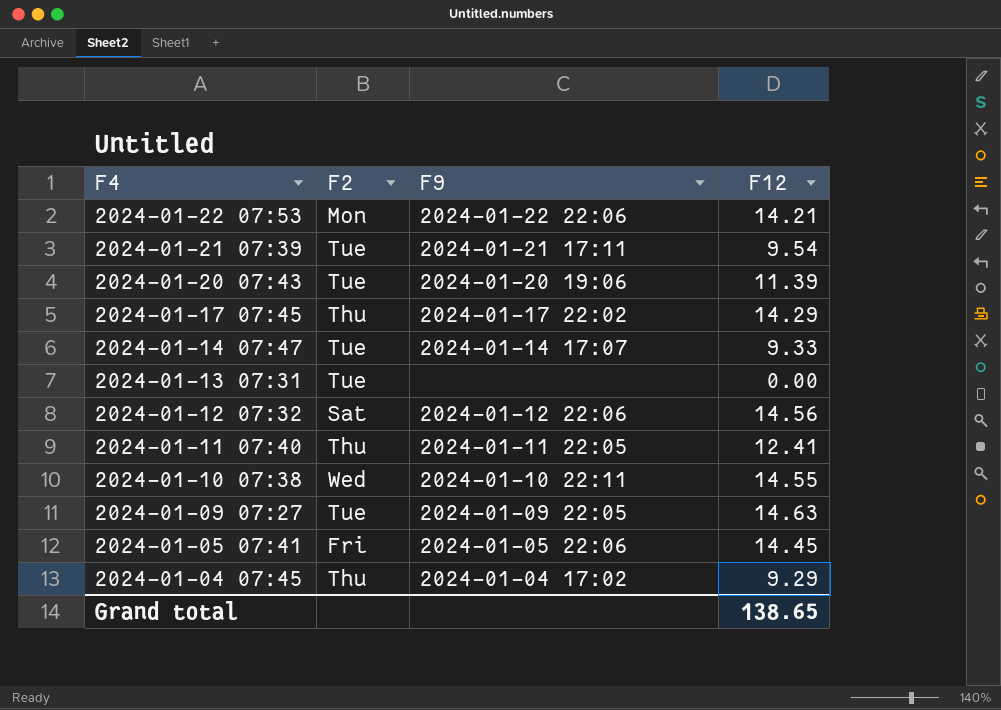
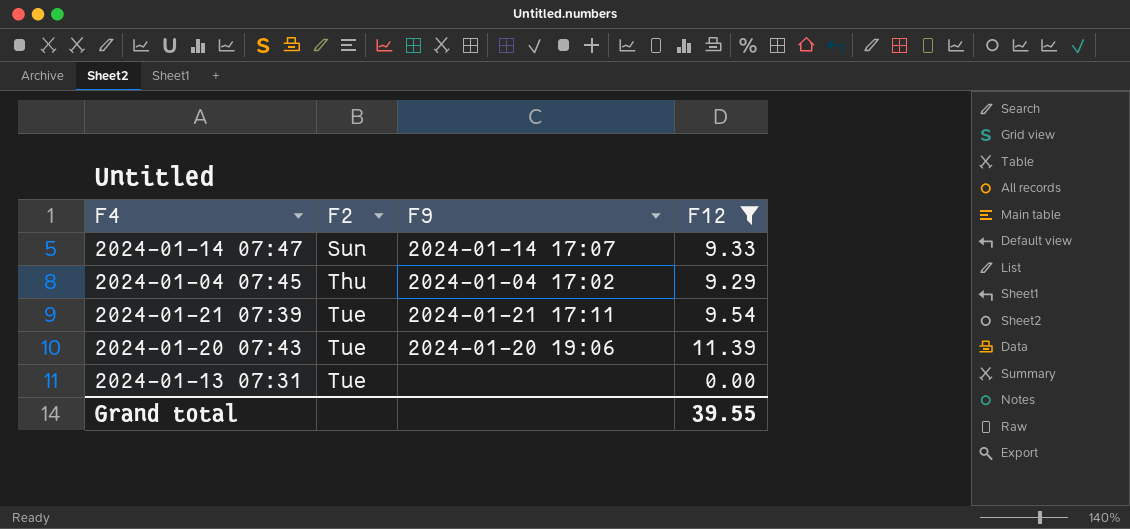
filter: none -> F12 <= 11.39
row order: F4 descending -> F2 ascending
2024-01-14 07:47 | F2: Tue -> Sun
Grand total | F12: 138.65 -> 39.55

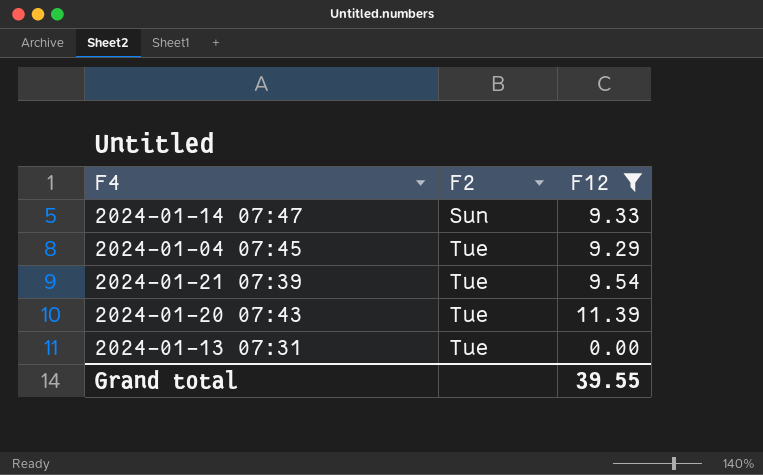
column F9 | position: 3 -> none
2024-01-04 07:45 | F2: Thu -> Tue

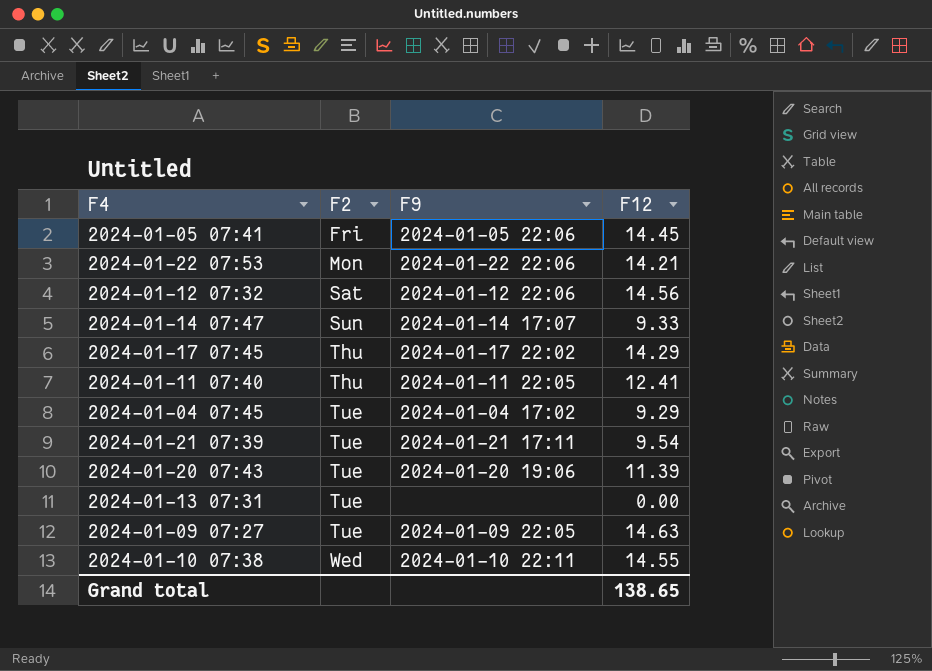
filter: F12 <= 11.39 -> none
column F9 | position: none -> 3
Grand total | F12: 39.55 -> 138.65

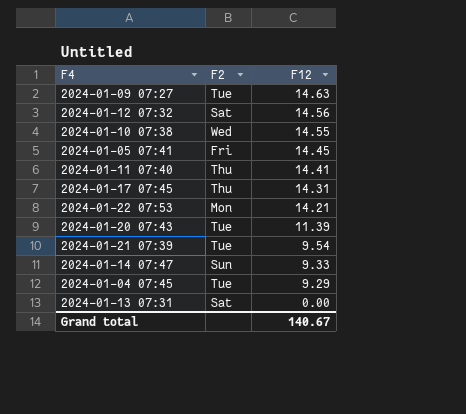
row order: F2 ascending -> F12 descending
column F9 | position: 3 -> none
2024-01-11 07:40 | F12: 12.41 -> 14.41
2024-01-17 07:45 | F12: 14.29 -> 14.31
2024-01-13 07:31 | F2: Tue -> Sat
Grand total | F12: 138.65 -> 140.67

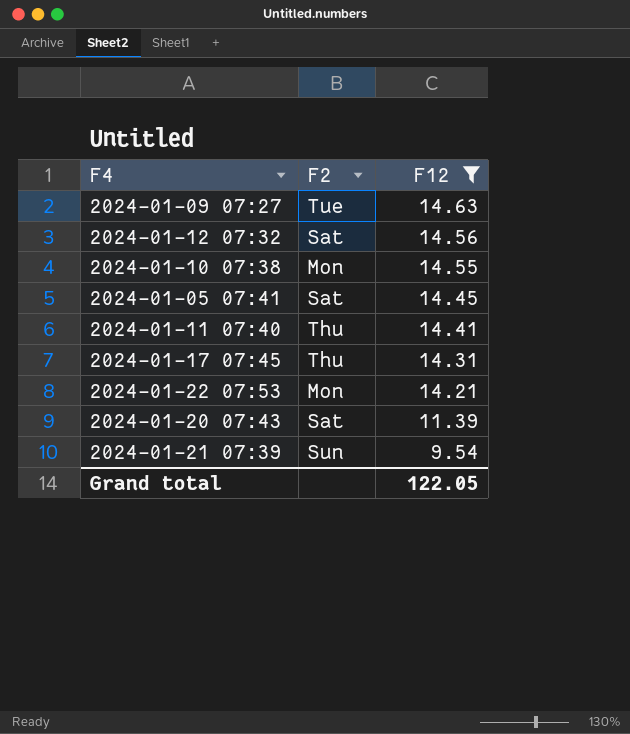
filter: none -> F12 >= 9.54
2024-01-10 07:38 | F2: Wed -> Mon
2024-01-05 07:41 | F2: Fri -> Sat
2024-01-20 07:43 | F2: Tue -> Sat
2024-01-21 07:39 | F2: Tue -> Sun
Grand total | F12: 140.67 -> 122.05

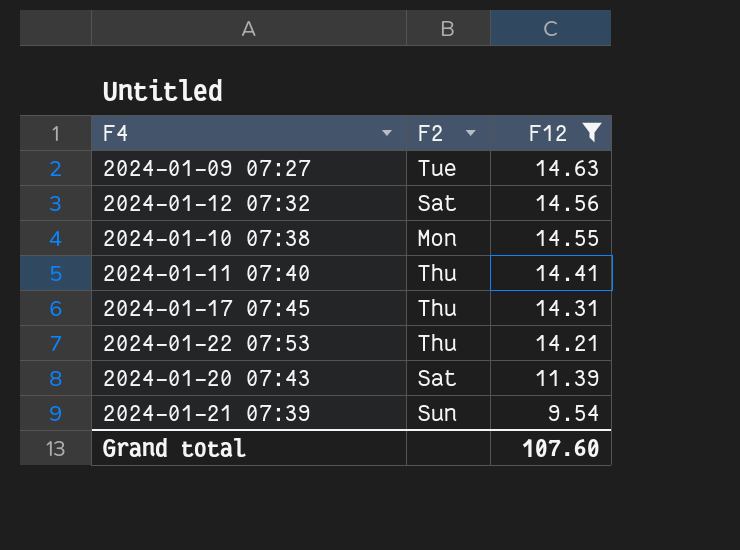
row 2024-01-05 07:41: Sat | 14.45 -> none
2024-01-22 07:53 | F2: Mon -> Thu
Grand total | F12: 122.05 -> 107.60

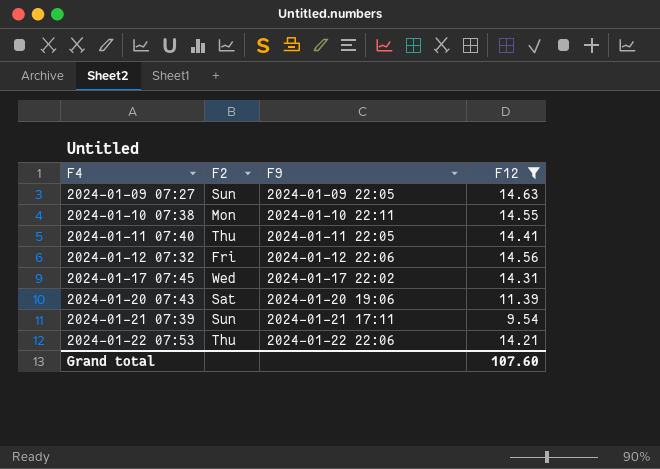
row order: F12 descending -> F4 ascending
column F9 | position: none -> 3
2024-01-09 07:27 | F2: Tue -> Sun
2024-01-12 07:32 | F2: Sat -> Fri
2024-01-17 07:45 | F2: Thu -> Wed

